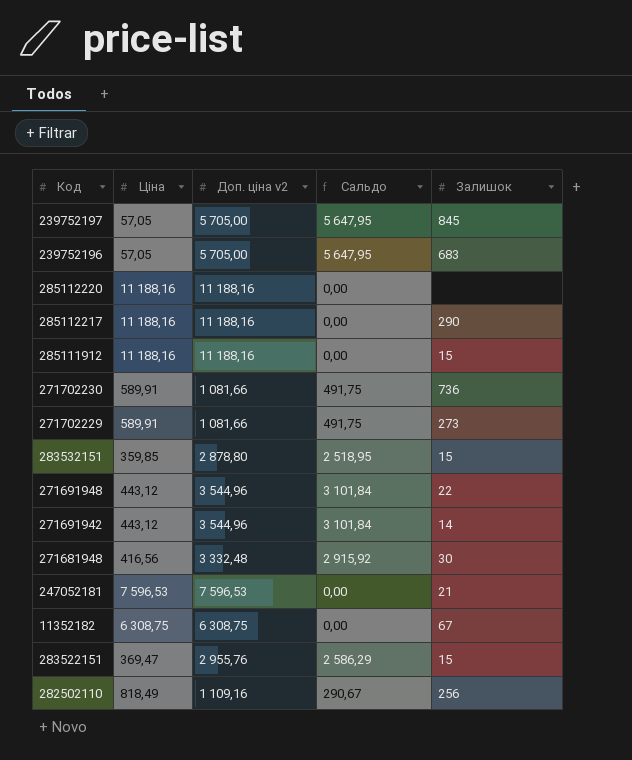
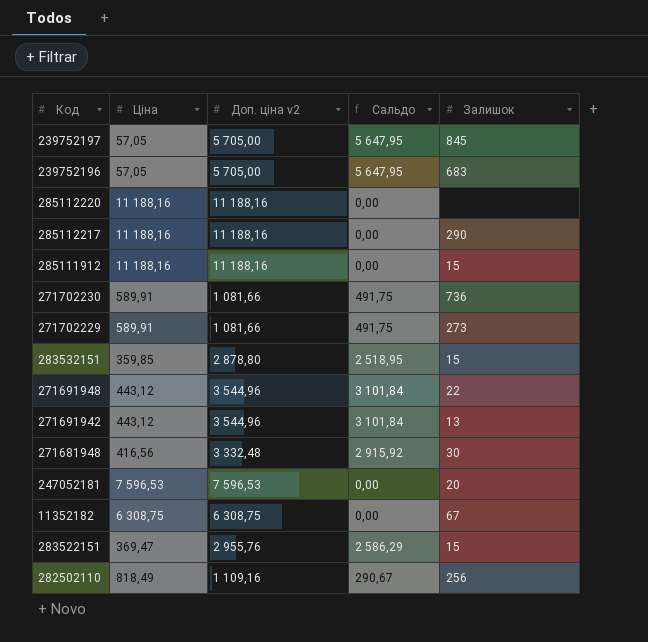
271691942 | Залишок: 14 -> 13
247052181 | Залишок: 21 -> 20

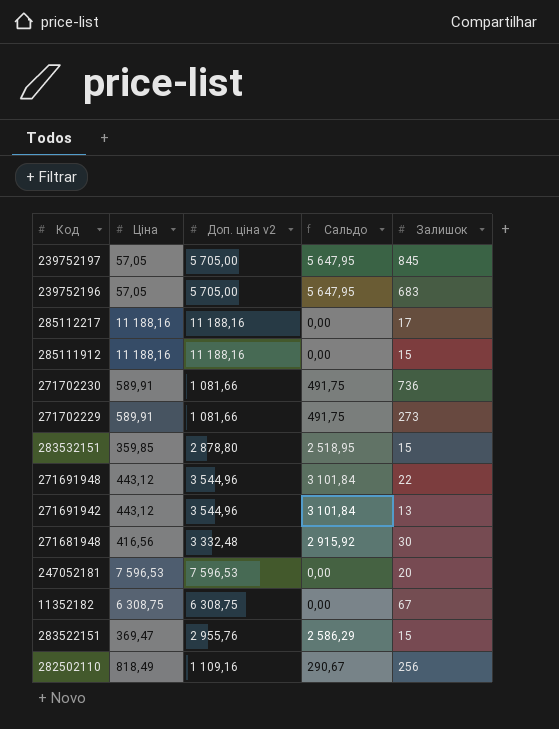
row 285112220: 11 188,16 | 11 188,16 | 0,00 | none -> none
285112217 | Залишок: 290 -> 17

